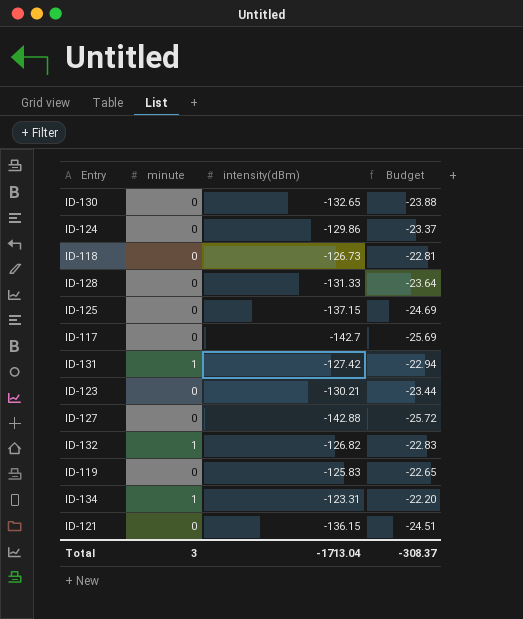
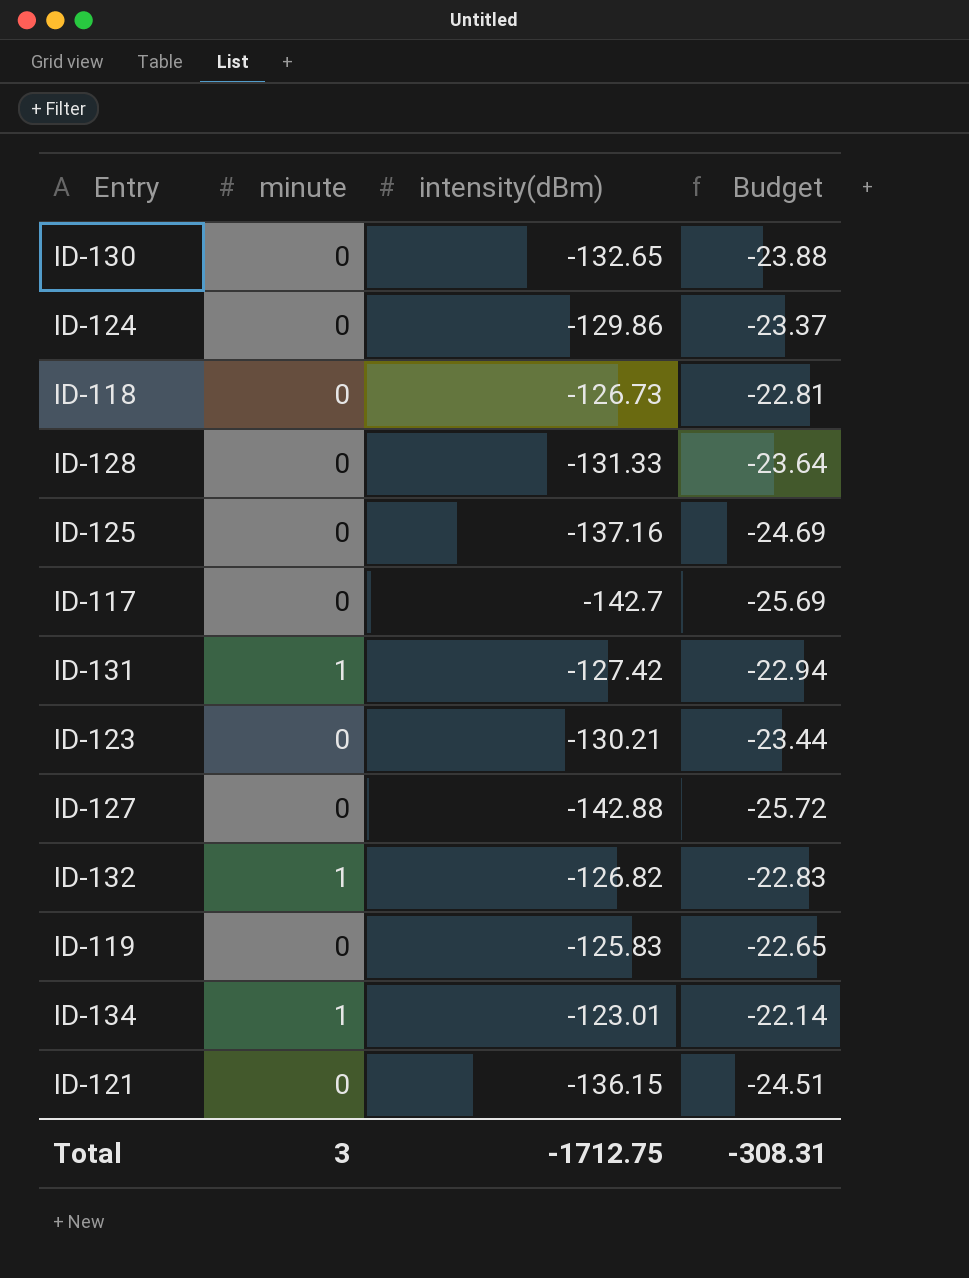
ID-125 | intensity(dBm): -137.15 -> -137.16
ID-134 | intensity(dBm): -123.31 -> -123.01
ID-134 | Budget: -22.20 -> -22.14
Total | intensity(dBm): -1713.04 -> -1712.75
Total | Budget: -308.37 -> -308.31

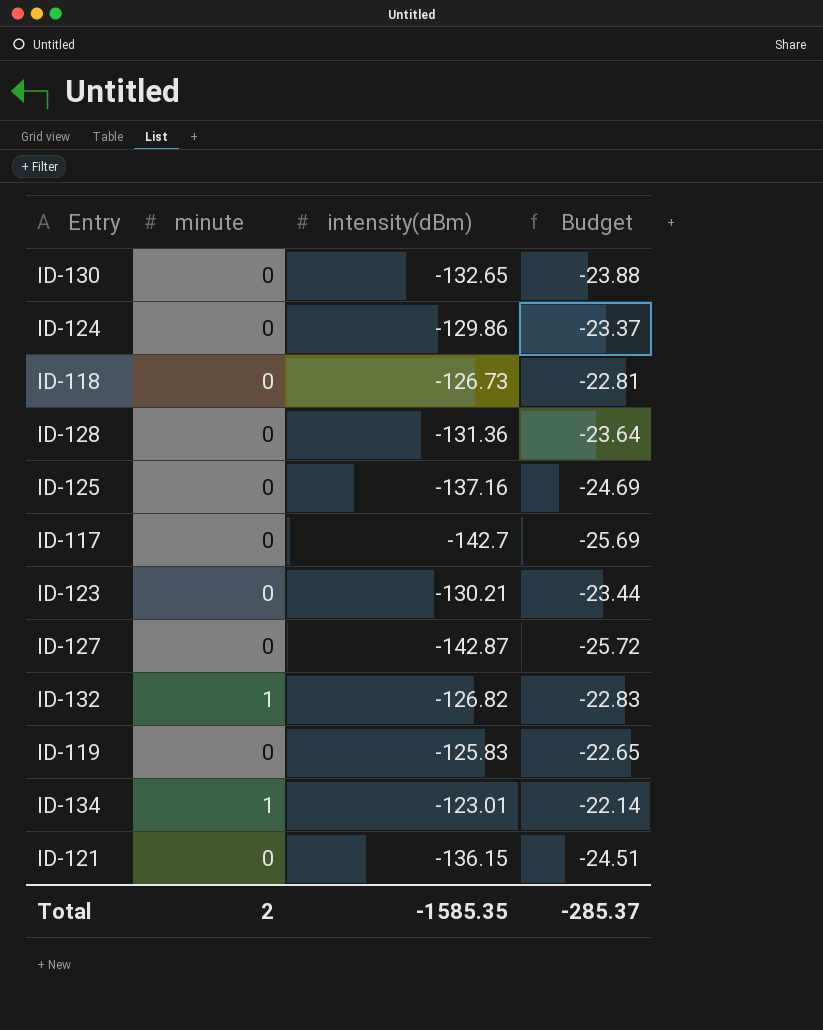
row ID-131: 1 | -127.42 | -22.94 -> none
ID-128 | intensity(dBm): -131.33 -> -131.36
ID-127 | intensity(dBm): -142.88 -> -142.87
Total | minute: 3 -> 2
Total | intensity(dBm): -1712.75 -> -1585.35
Total | Budget: -308.31 -> -285.37

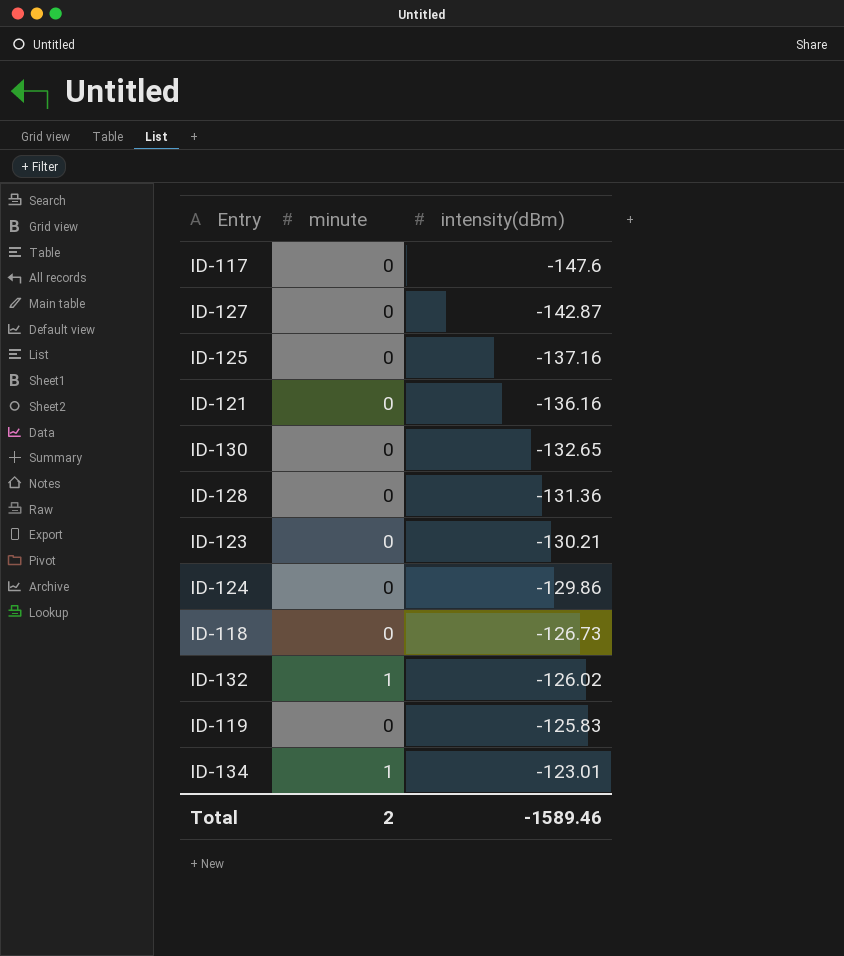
row order: none -> intensity(dBm) ascending
column Budget | formula: [intensity(dBm)] * 0.18 -> none
ID-117 | intensity(dBm): -142.7 -> -147.6
ID-121 | intensity(dBm): -136.15 -> -136.16
ID-132 | intensity(dBm): -126.82 -> -126.02
Total | intensity(dBm): -1585.35 -> -1589.46

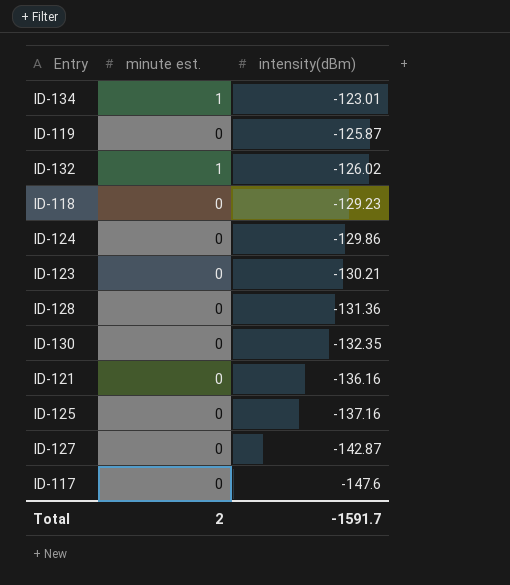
row order: intensity(dBm) ascending -> intensity(dBm) descending
column name: minute -> minute est.
ID-119 | intensity(dBm): -125.83 -> -125.87
ID-118 | intensity(dBm): -126.73 -> -129.23
ID-130 | intensity(dBm): -132.65 -> -132.35
Total | intensity(dBm): -1589.46 -> -1591.7

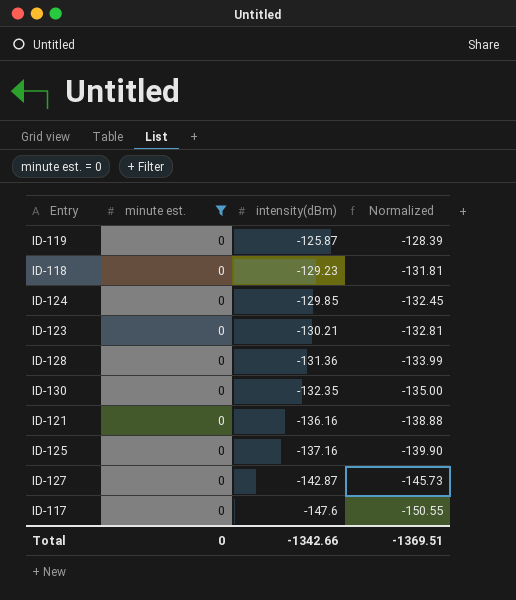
filter: none -> minute est. = 0
column Normalized | formula: none -> [intensity(dBm)] * 1.02
ID-124 | intensity(dBm): -129.86 -> -129.85
Total | minute est.: 2 -> 0
Total | intensity(dBm): -1591.7 -> -1342.66

